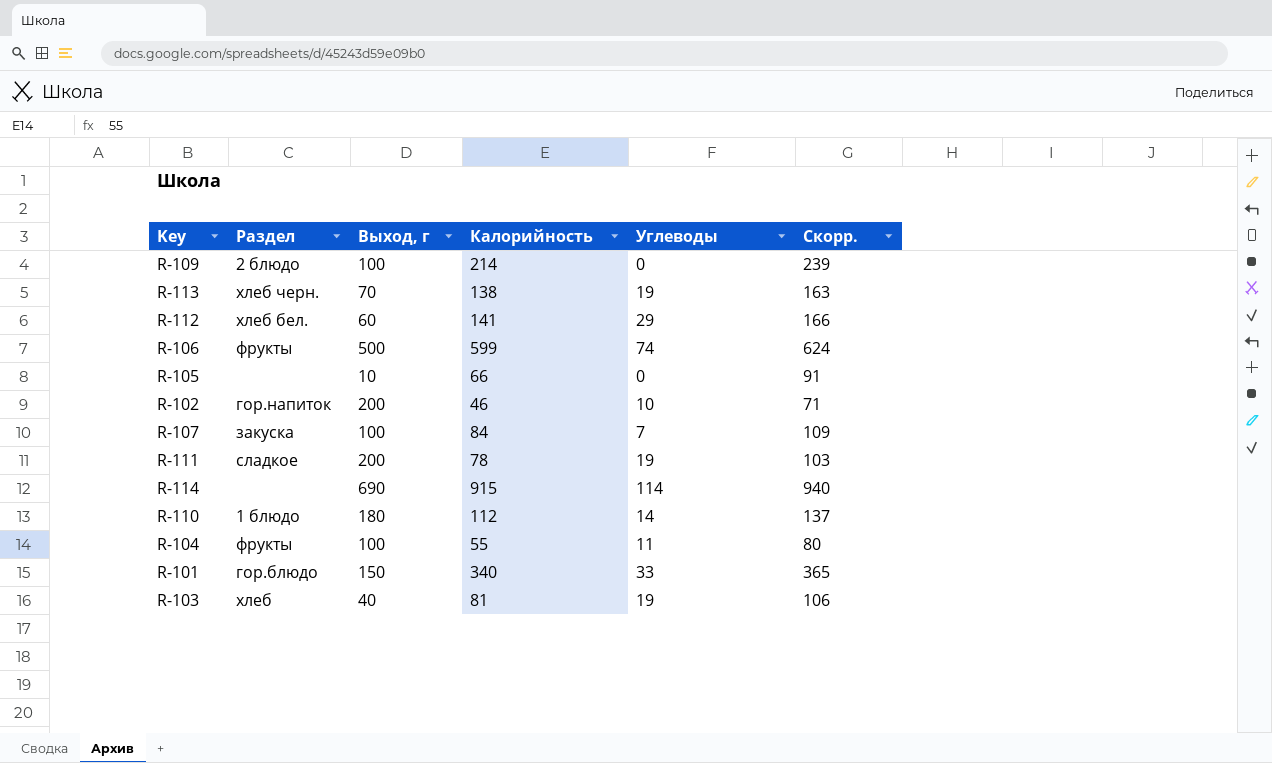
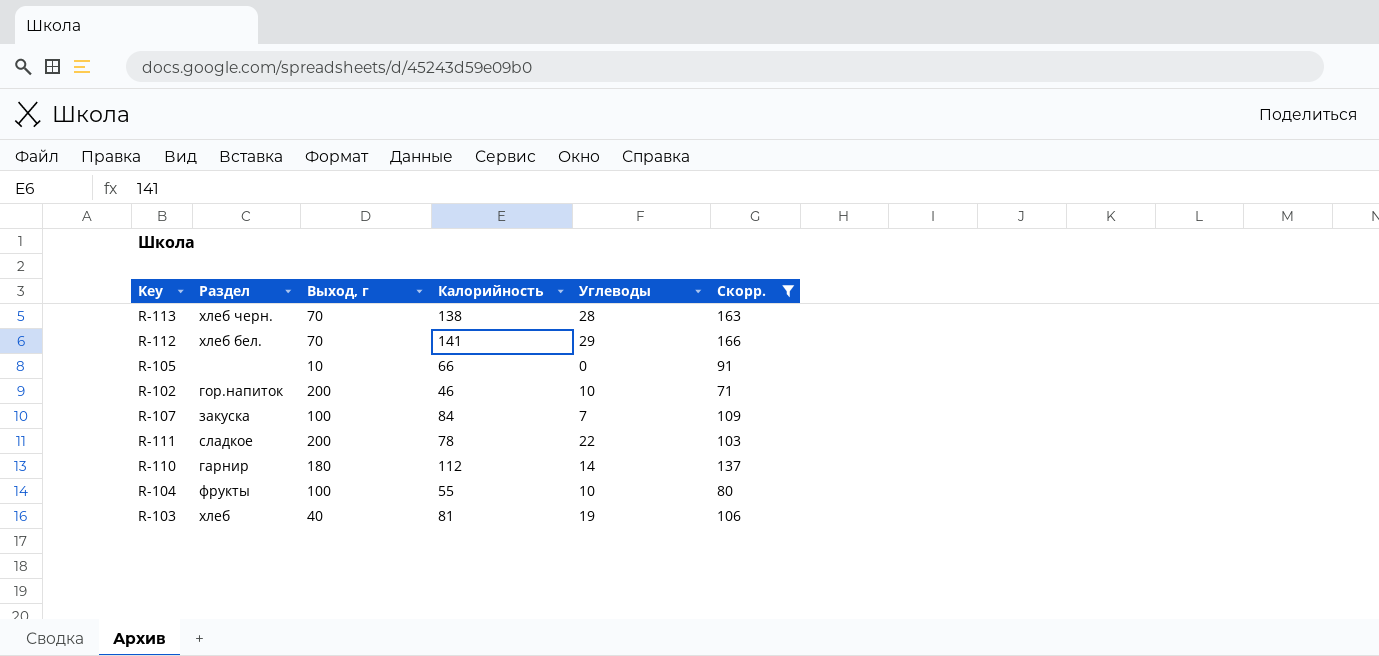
filter: none -> Скорр. <= 166
R-113 | Углеводы: 19 -> 28
R-112 | Выход, г: 60 -> 70
R-111 | Углеводы: 19 -> 22
R-110 | Раздел: 1 блюдо -> гарнир
R-104 | Углеводы: 11 -> 10

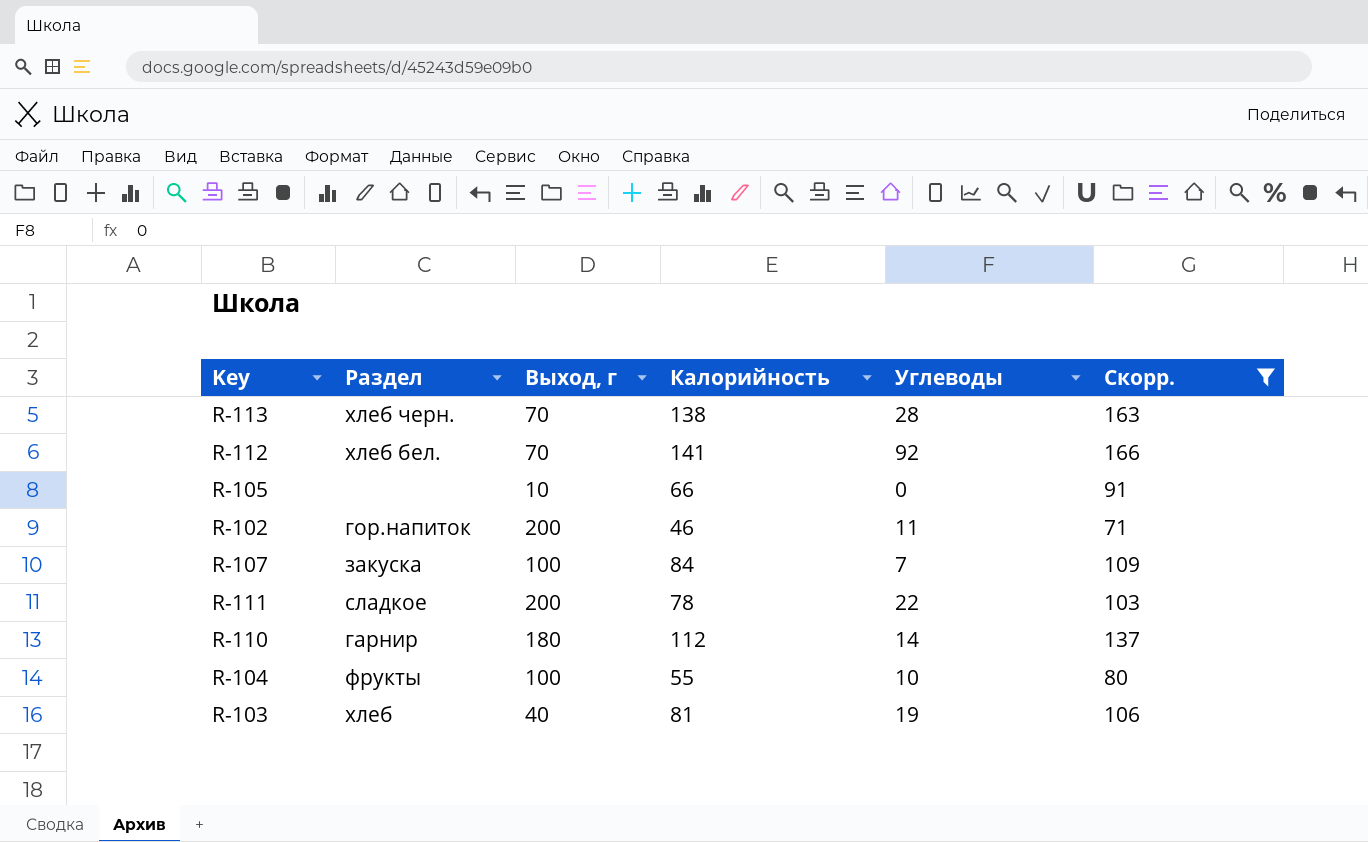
R-112 | Углеводы: 29 -> 92
R-102 | Углеводы: 10 -> 11

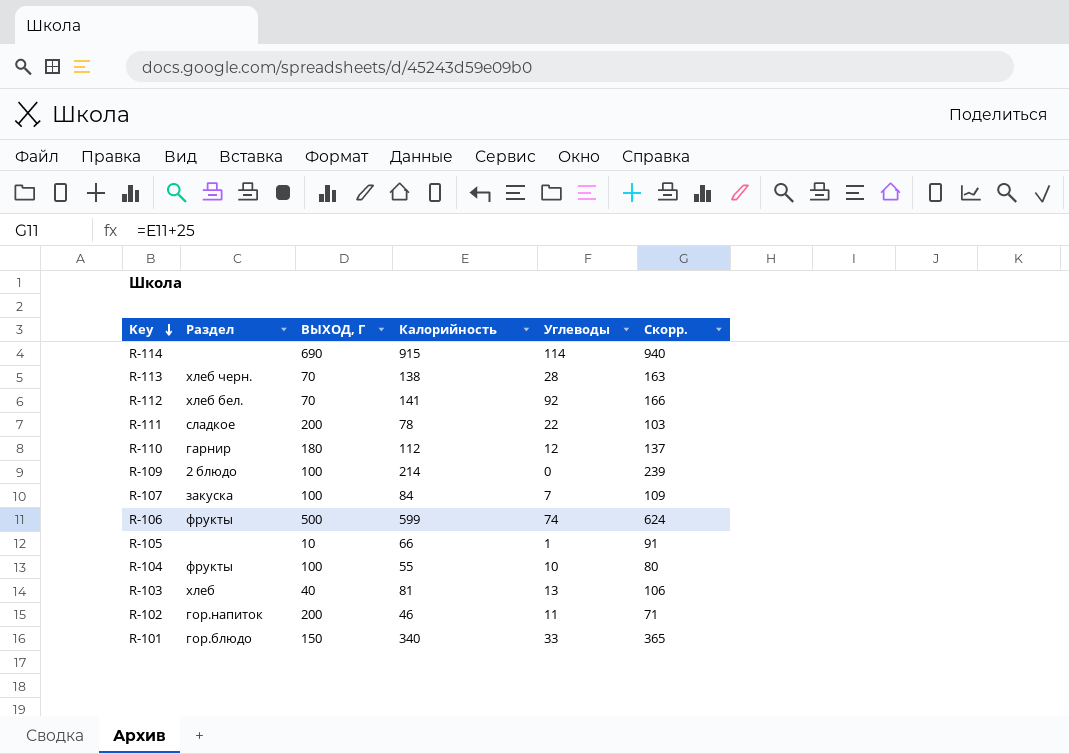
filter: Скорр. <= 166 -> none
row order: none -> Key descending
column name: Выход, г -> ВЫХОД, Г
R-110 | Углеводы: 14 -> 12
R-105 | Углеводы: 0 -> 1
R-103 | Углеводы: 19 -> 13

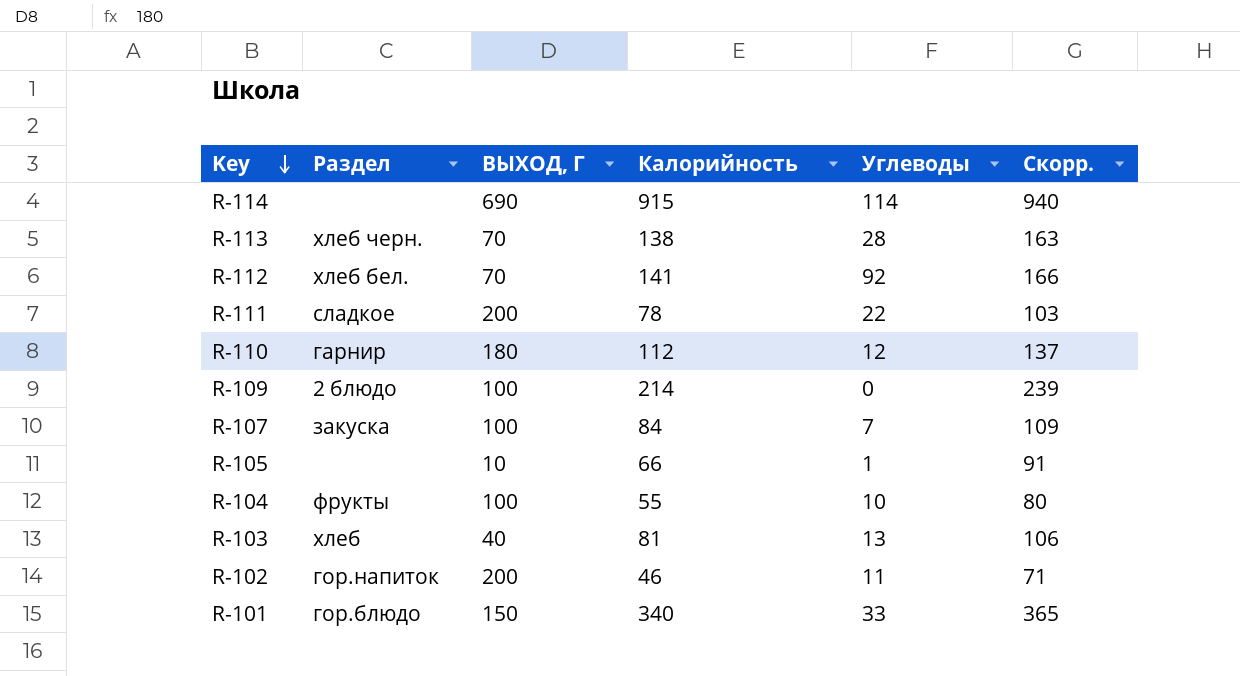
row R-106: фрукты | 500 | 599 | 74 | 624 -> none

